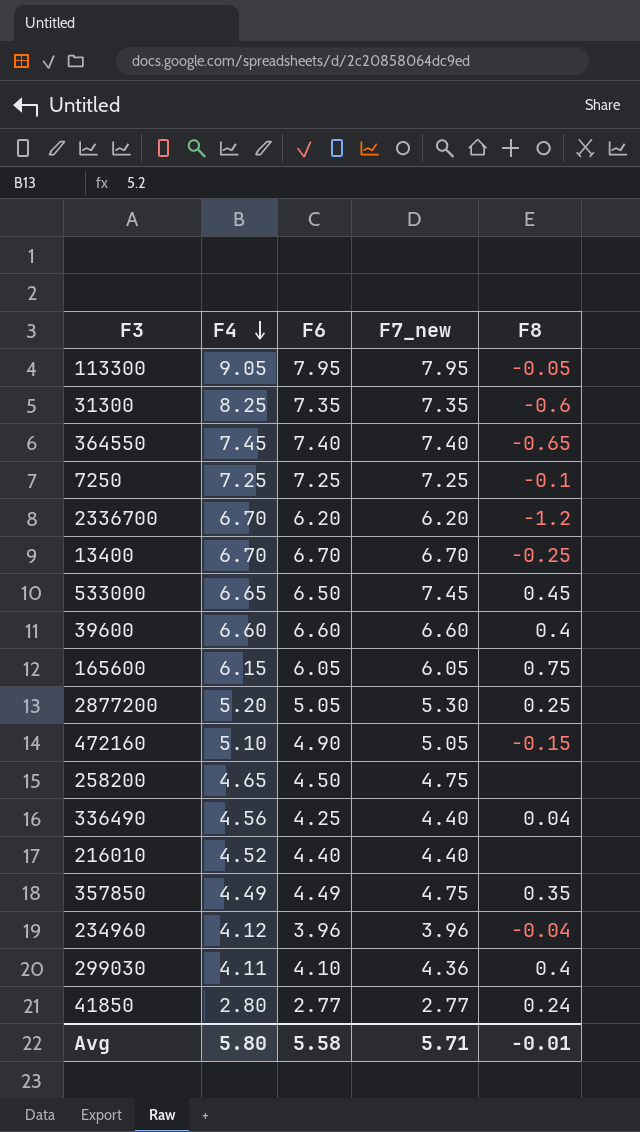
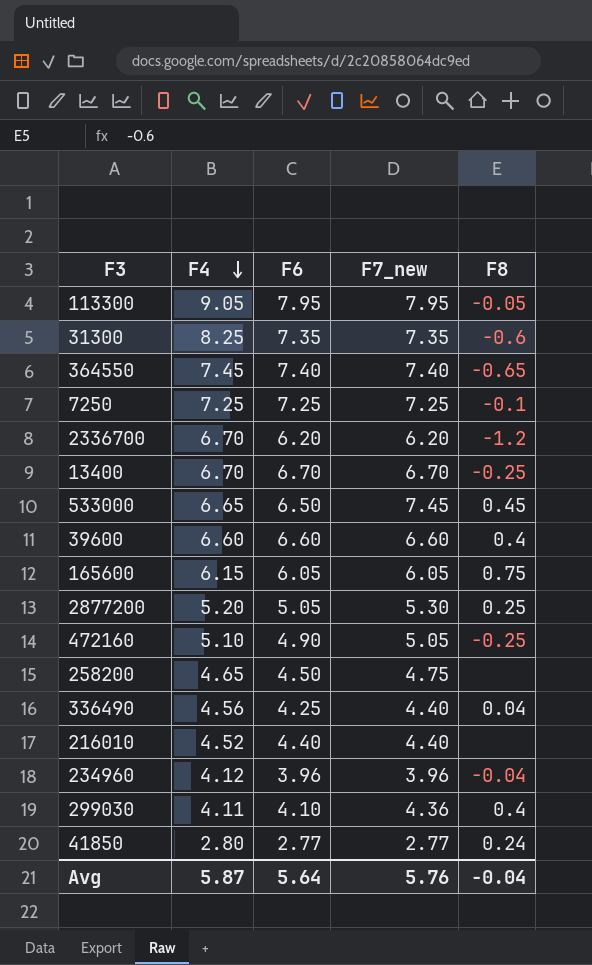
row 357850: 4.49 | 4.49 | 4.75 | 0.35 -> none
472160 | F8: -0.15 -> -0.25
Avg | F4: 5.80 -> 5.87
Avg | F6: 5.58 -> 5.64
Avg | F7_new: 5.71 -> 5.76
Avg | F8: -0.01 -> -0.04

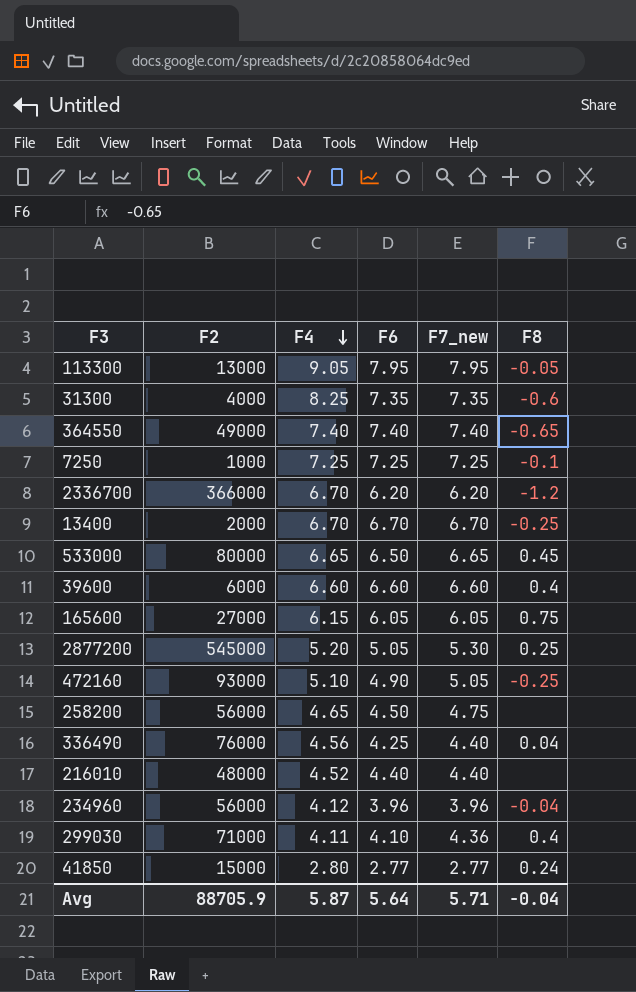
column F2 | position: none -> 2
364550 | F4: 7.45 -> 7.40
533000 | F7_new: 7.45 -> 6.65
Avg | F7_new: 5.76 -> 5.71

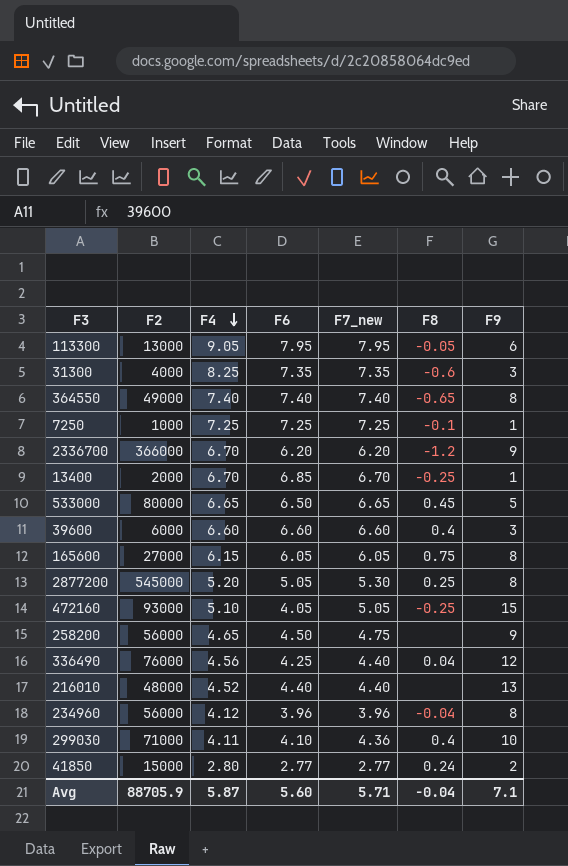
column F9 | position: none -> 7
13400 | F6: 6.70 -> 6.85
472160 | F6: 4.90 -> 4.05
Avg | F6: 5.64 -> 5.60

